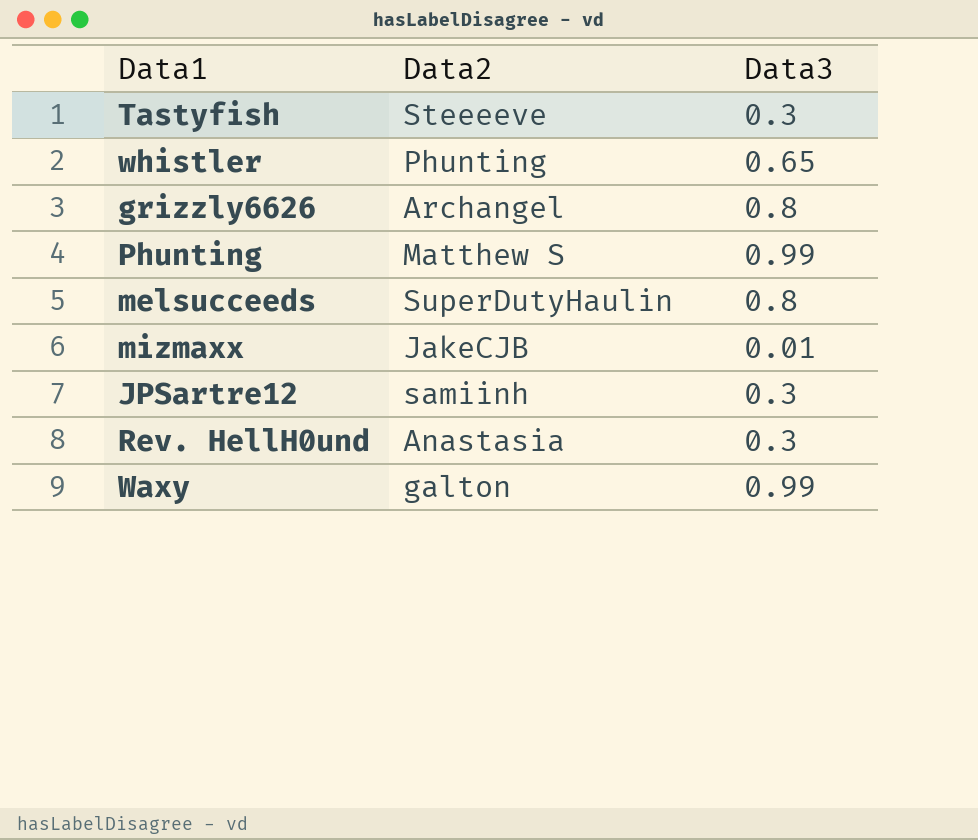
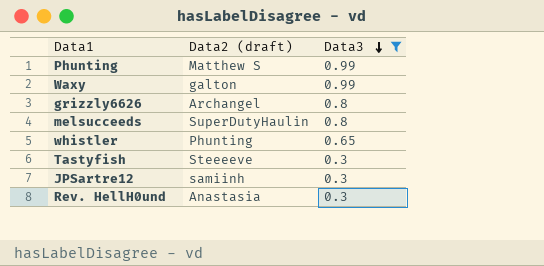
filter: none -> Data3 != 0.01
row order: none -> Data3 descending
column name: Data2 -> Data2 (draft)

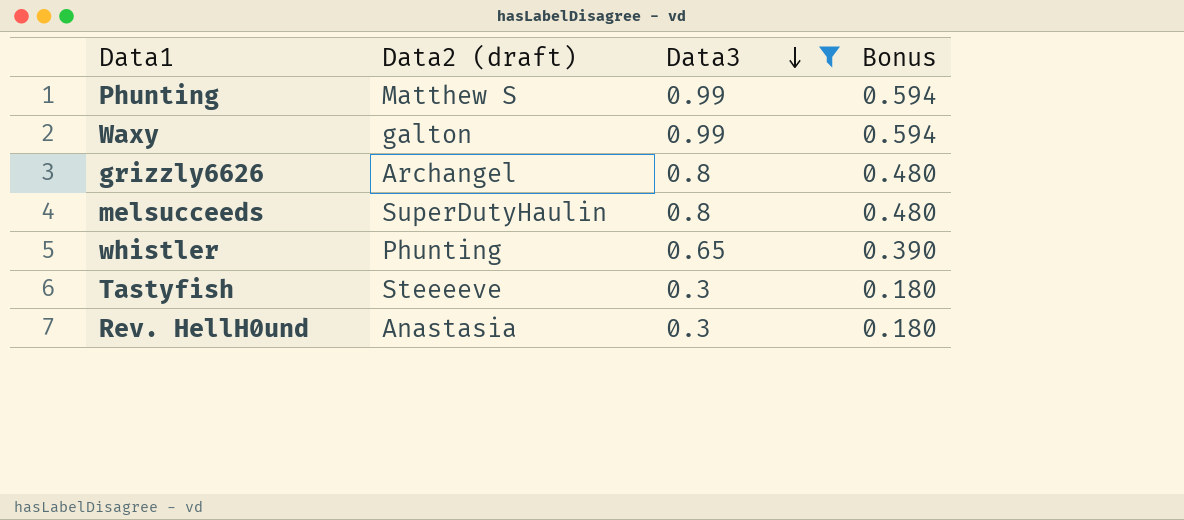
column Bonus | formula: none -> [Data3] * 0.6
row JPSartre12: samiinh | 0.3 -> none

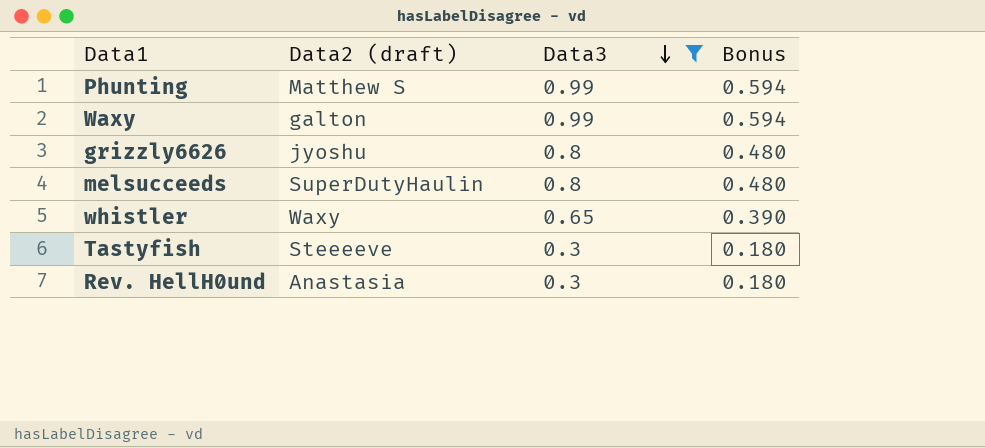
grizzly6626 | Data2 (draft): Archangel -> jyoshu
whistler | Data2 (draft): Phunting -> Waxy

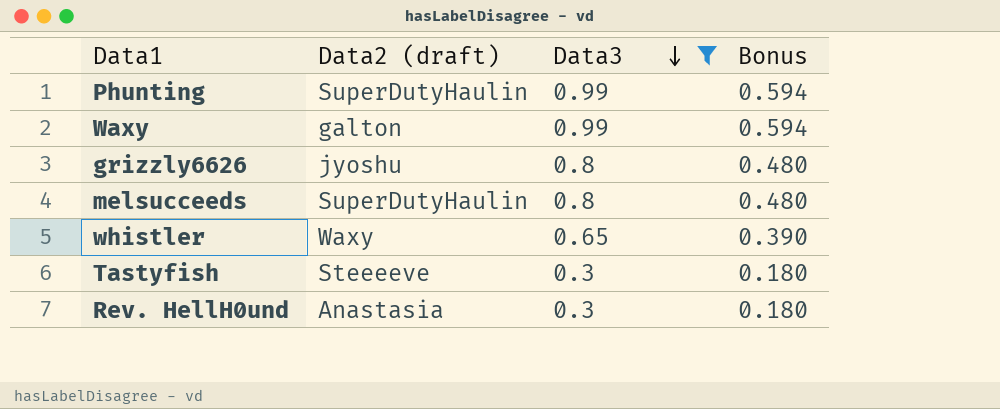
Phunting | Data2 (draft): Matthew S -> SuperDutyHaulin

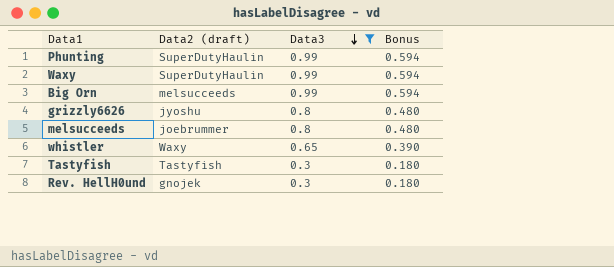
Waxy | Data2 (draft): galton -> SuperDutyHaulin
row Big Orn: none -> melsucceeds | 0.99 | 0.594
melsucceeds | Data2 (draft): SuperDutyHaulin -> joebrummer
Tastyfish | Data2 (draft): Steeeeve -> Tastyfish
Rev. HellH0und | Data2 (draft): Anastasia -> gnojek

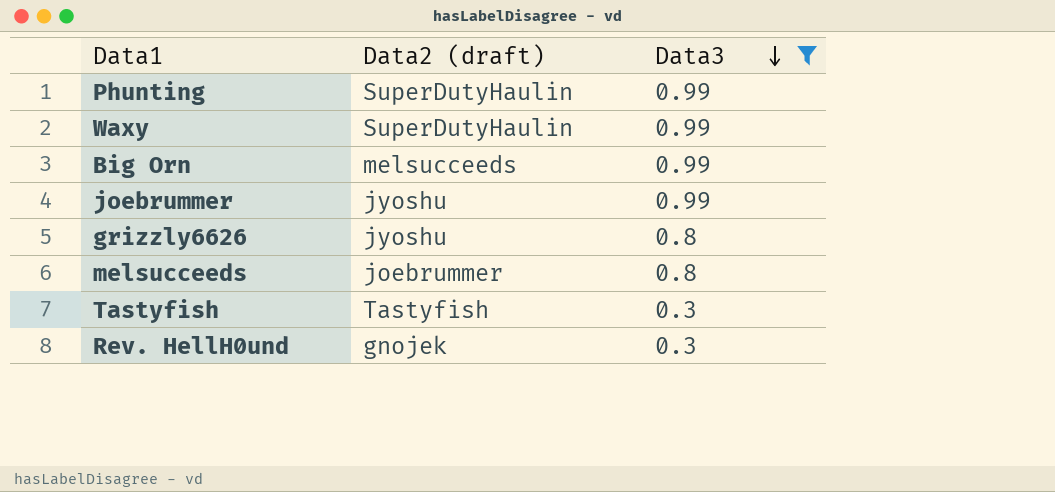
column Bonus | formula: [Data3] * 0.6 -> none
row whistler: Waxy | 0.65 | 0.390 -> none
row joebrummer: none -> jyoshu | 0.99

